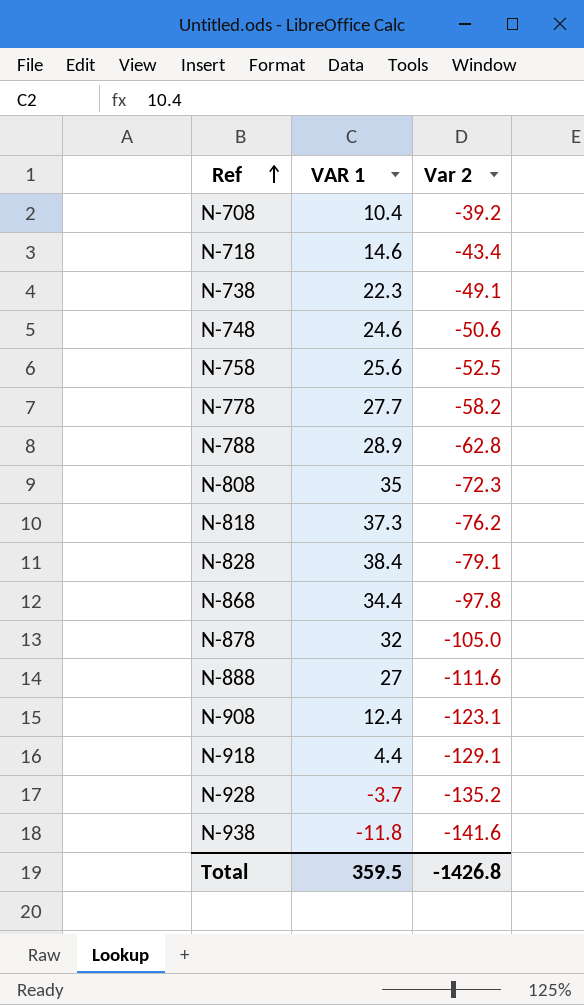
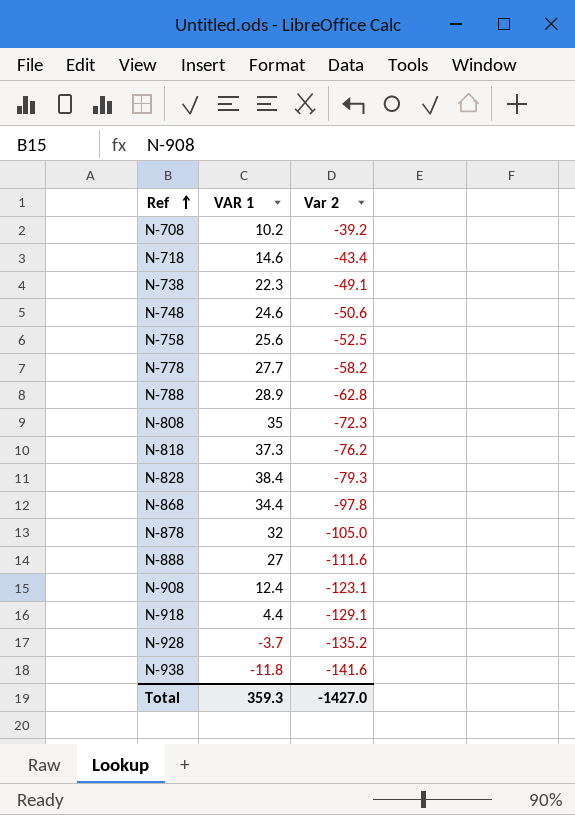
N-708 | VAR 1: 10.4 -> 10.2
N-828 | Var 2: -79.1 -> -79.3
Total | VAR 1: 359.5 -> 359.3
Total | Var 2: -1426.8 -> -1427.0

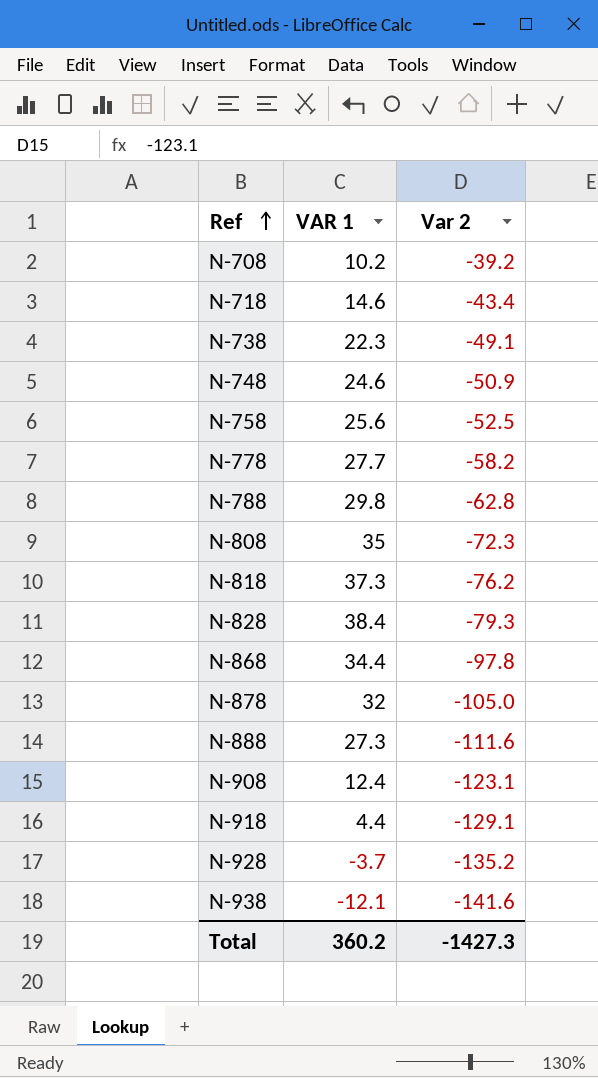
N-748 | Var 2: -50.6 -> -50.9
N-788 | VAR 1: 28.9 -> 29.8
N-888 | VAR 1: 27 -> 27.3
N-938 | VAR 1: -11.8 -> -12.1
Total | VAR 1: 359.3 -> 360.2
Total | Var 2: -1427.0 -> -1427.3

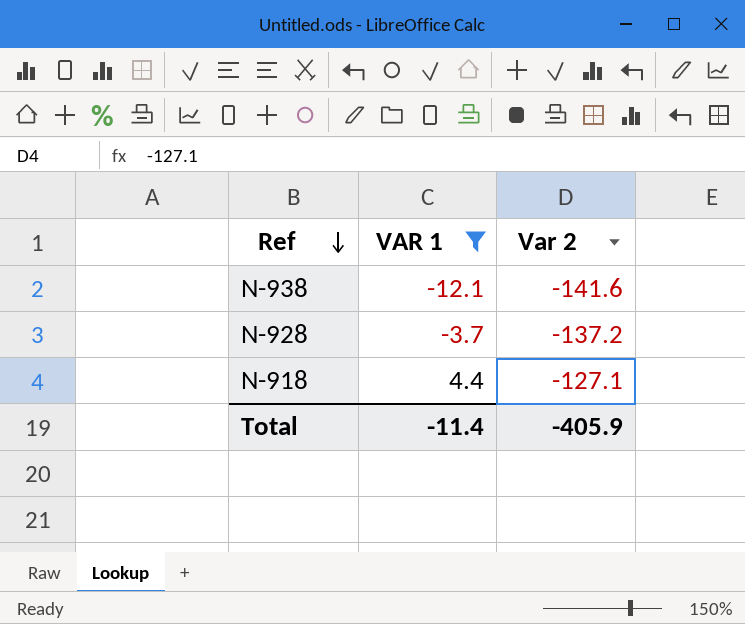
filter: none -> VAR 1 <= 4.4
row order: Ref ascending -> Ref descending
N-928 | Var 2: -135.2 -> -137.2
N-918 | Var 2: -129.1 -> -127.1
Total | VAR 1: 360.2 -> -11.4
Total | Var 2: -1427.3 -> -405.9

